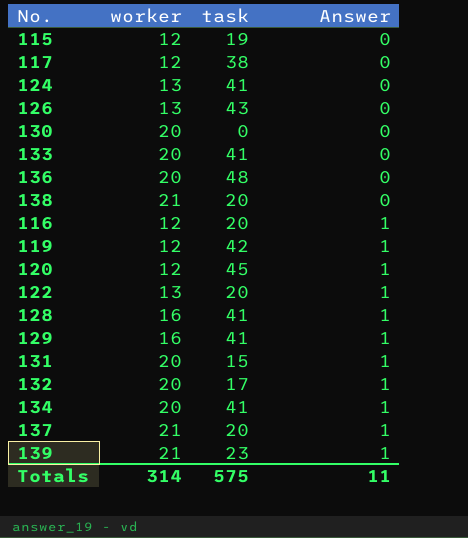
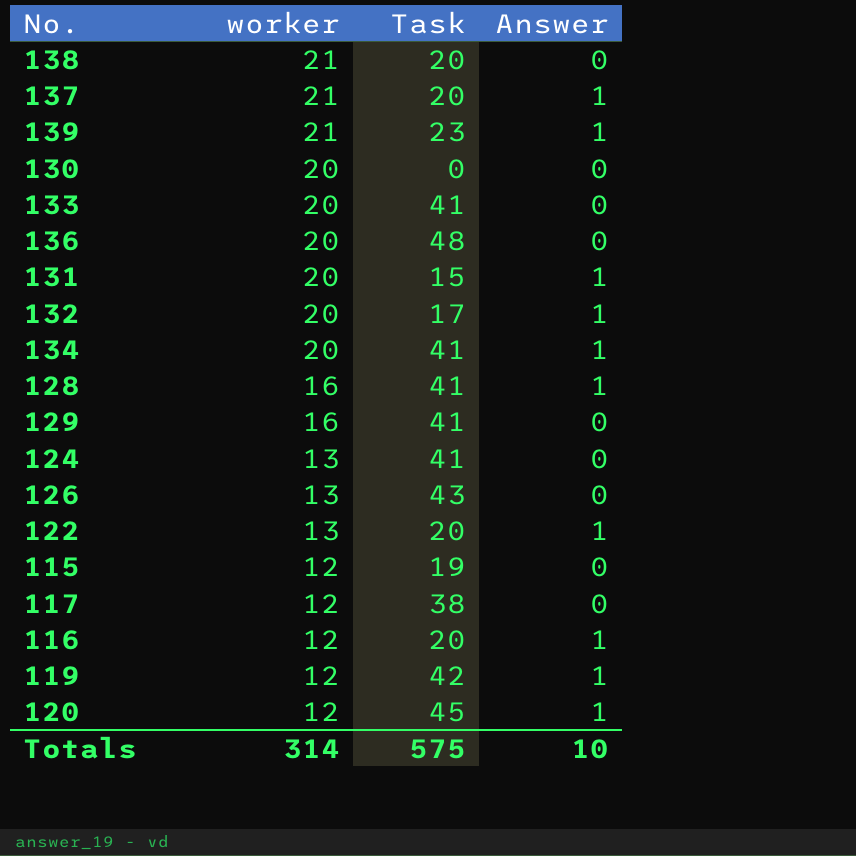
row order: Answer ascending -> worker descending
column name: task -> Task
129 | Answer: 1 -> 0
Totals | Answer: 11 -> 10

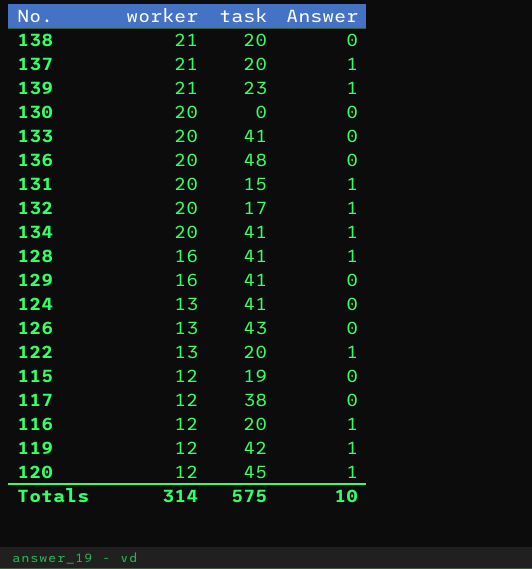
column name: Task -> task

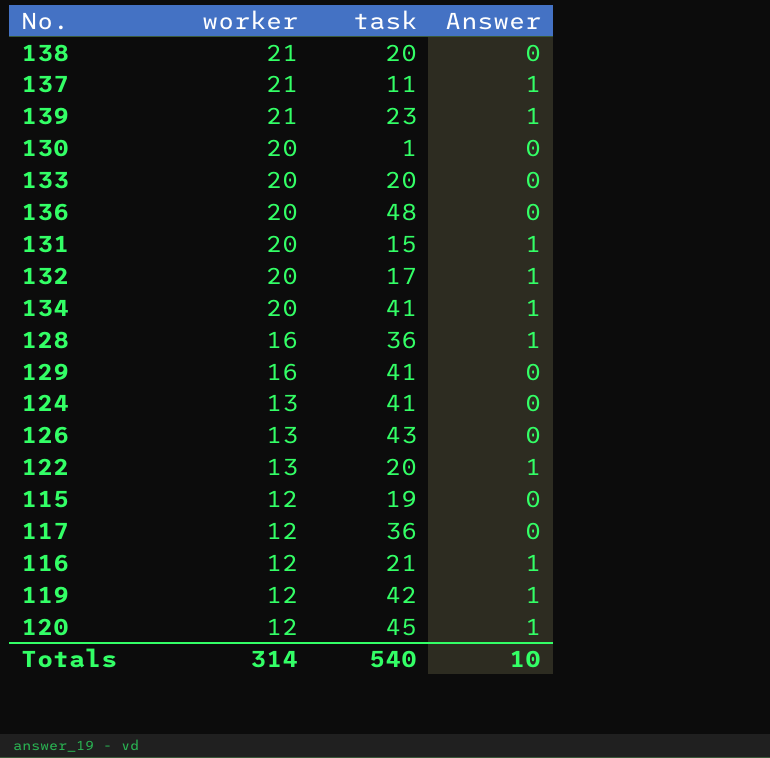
137 | task: 20 -> 11
130 | task: 0 -> 1
133 | task: 41 -> 20
128 | task: 41 -> 36
117 | task: 38 -> 36
116 | task: 20 -> 21
Totals | task: 575 -> 540

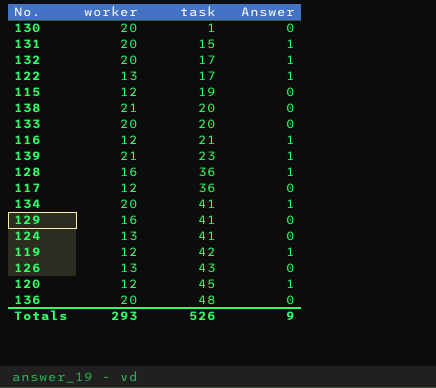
row order: worker descending -> task ascending
row 137: 21 | 11 | 1 -> none
122 | task: 20 -> 17
Totals | worker: 314 -> 293
Totals | task: 540 -> 526
Totals | Answer: 10 -> 9

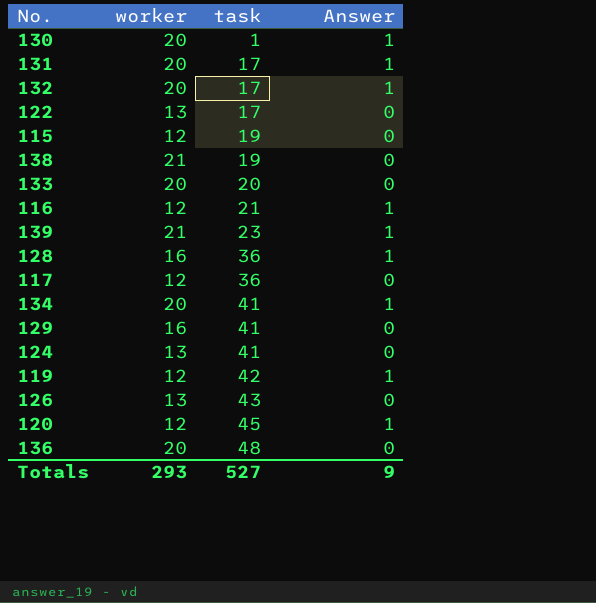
130 | Answer: 0 -> 1
131 | task: 15 -> 17
122 | Answer: 1 -> 0
138 | task: 20 -> 19
Totals | task: 526 -> 527

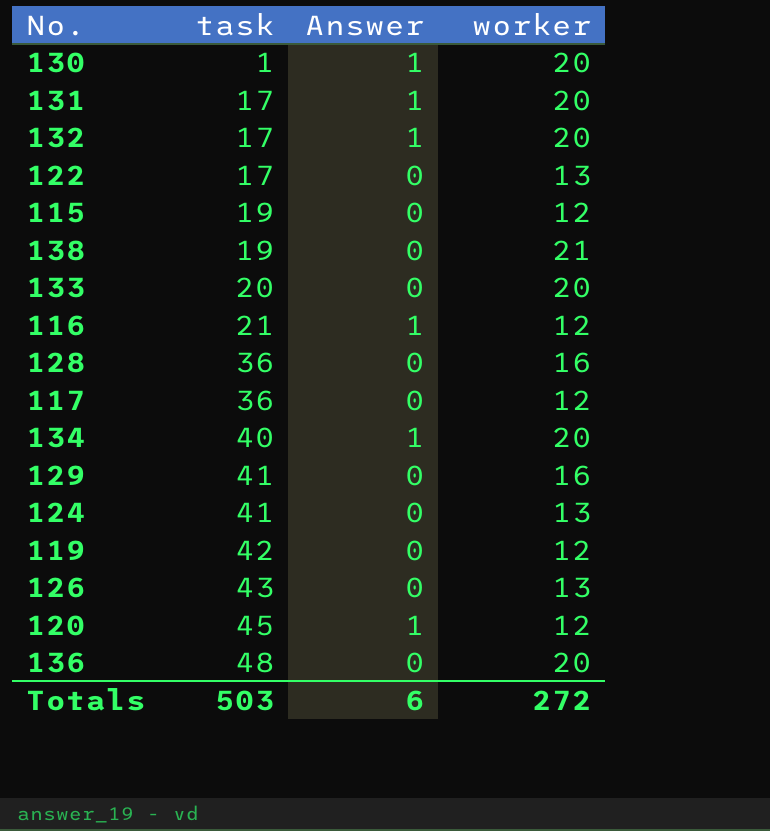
column worker | position: 2 -> 4
row 139: 21 | 23 | 1 -> none
128 | Answer: 1 -> 0
134 | task: 41 -> 40
119 | Answer: 1 -> 0
Totals | task: 527 -> 503
Totals | Answer: 9 -> 6
Totals | worker: 293 -> 272

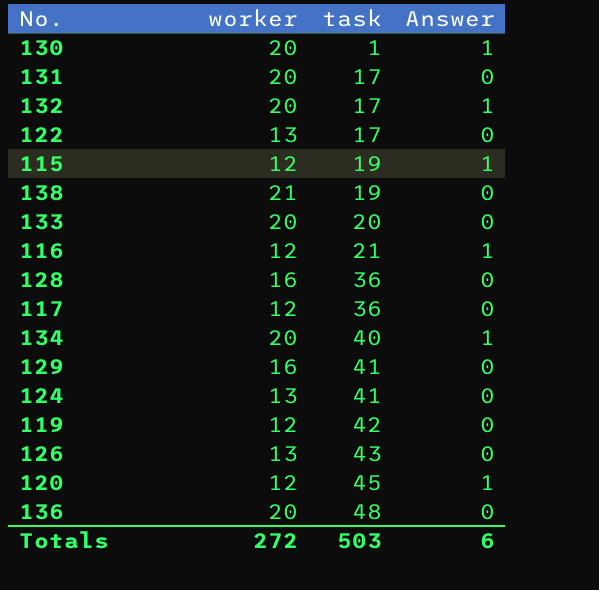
column worker | position: 4 -> 2
131 | Answer: 1 -> 0
115 | Answer: 0 -> 1

